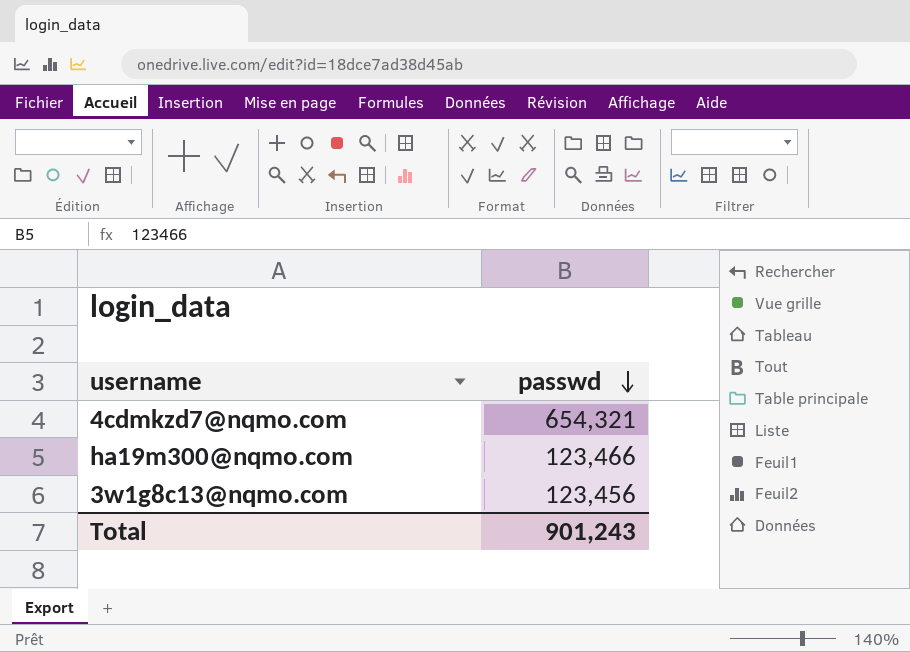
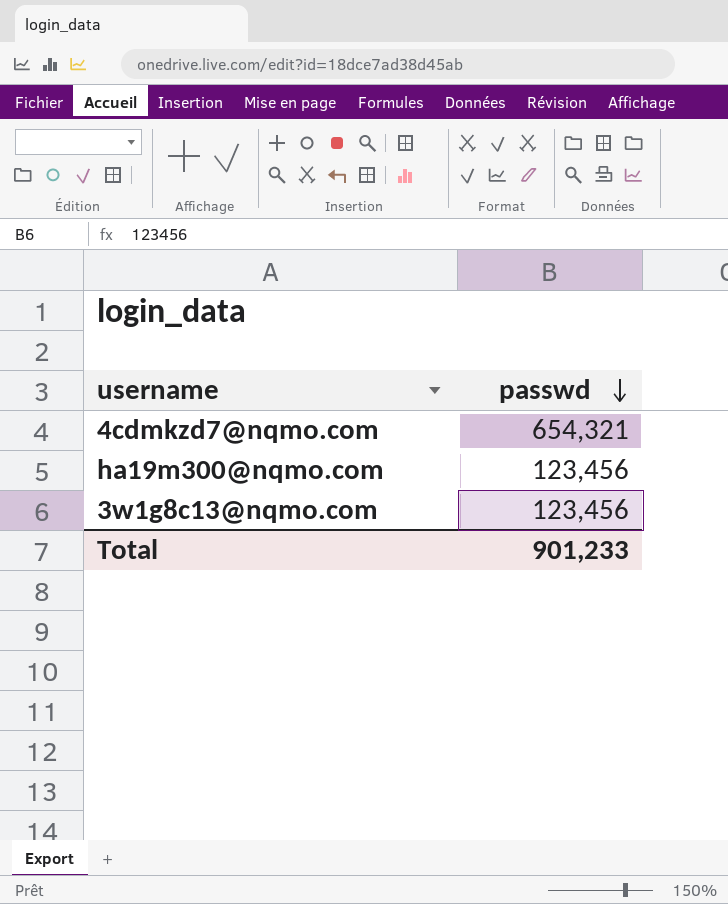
ha19m300@nqmo.com | passwd: 123,466 -> 123,456
Total | passwd: 901,243 -> 901,233

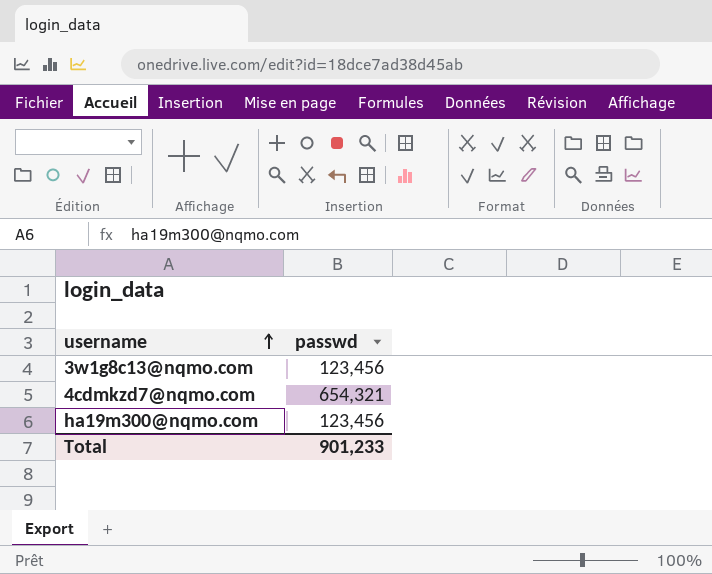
row order: passwd descending -> username ascending

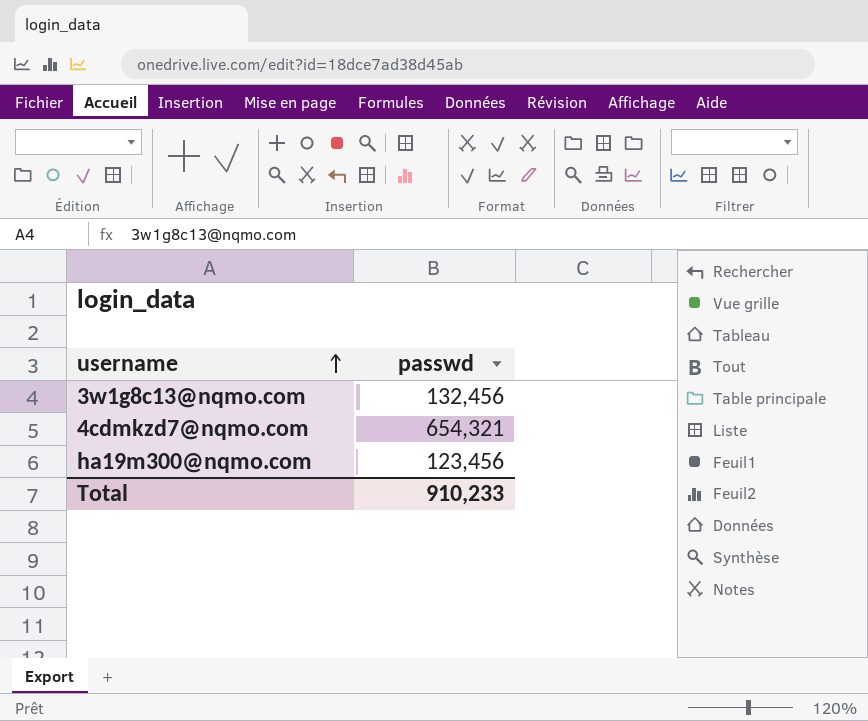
3w1g8c13@nqmo.com | passwd: 123,456 -> 132,456
Total | passwd: 901,233 -> 910,233

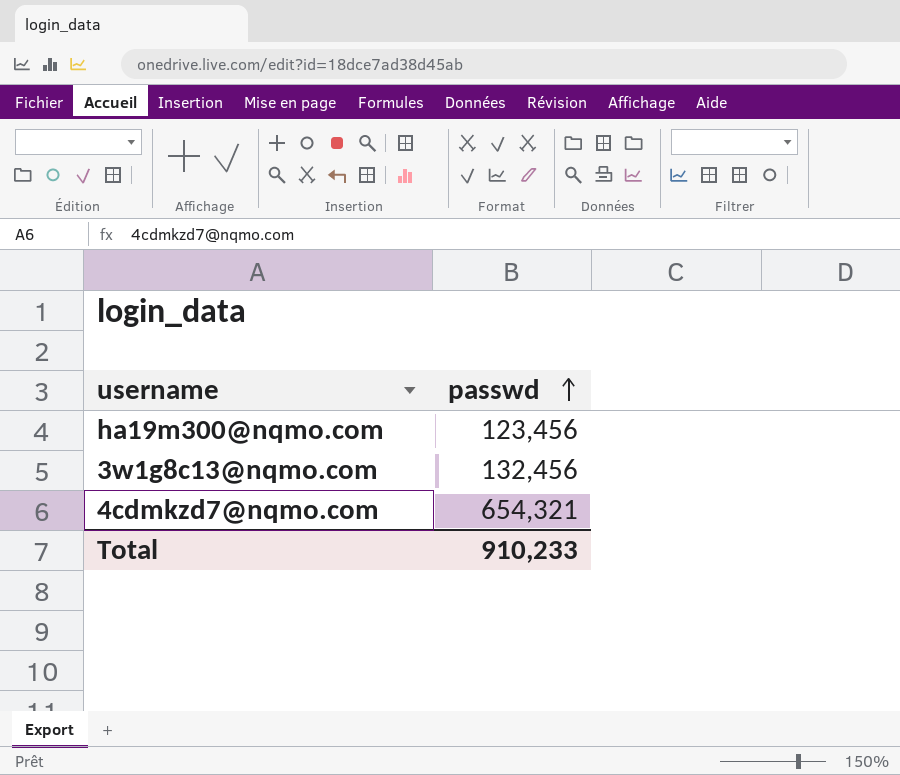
row order: username ascending -> passwd ascending

